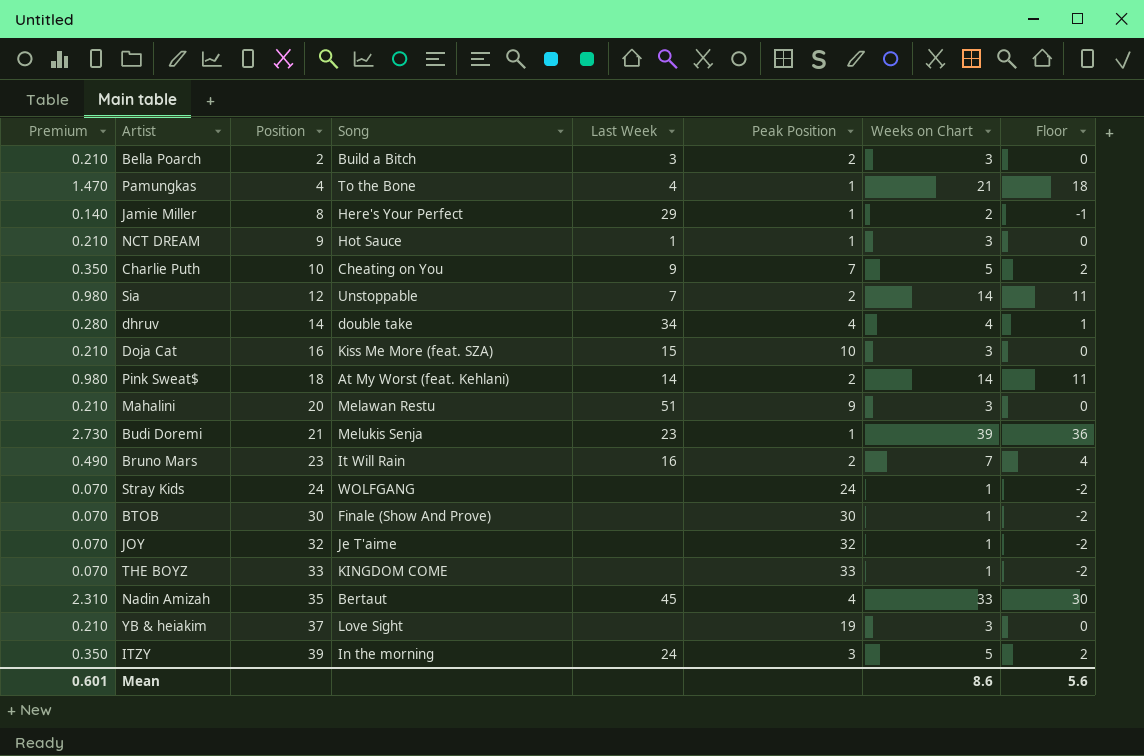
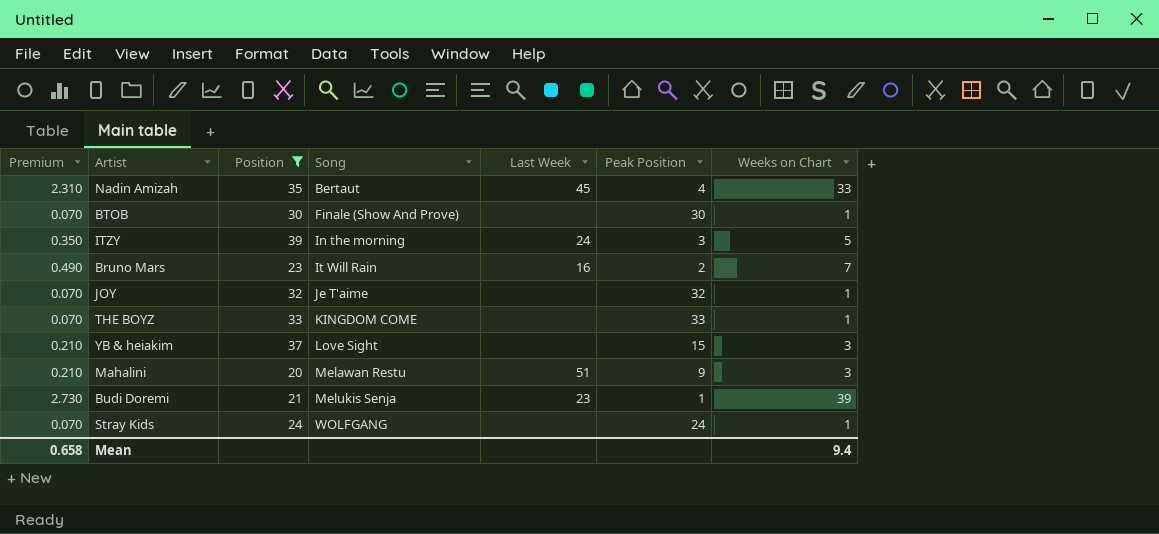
filter: none -> Position >= 20
row order: Position ascending -> Song ascending
column Floor | formula: [Weeks on Chart] - 3 -> none
YB & heiakim | Peak Position: 19 -> 15
Mean | Premium: 0.601 -> 0.658
Mean | Weeks on Chart: 8.6 -> 9.4

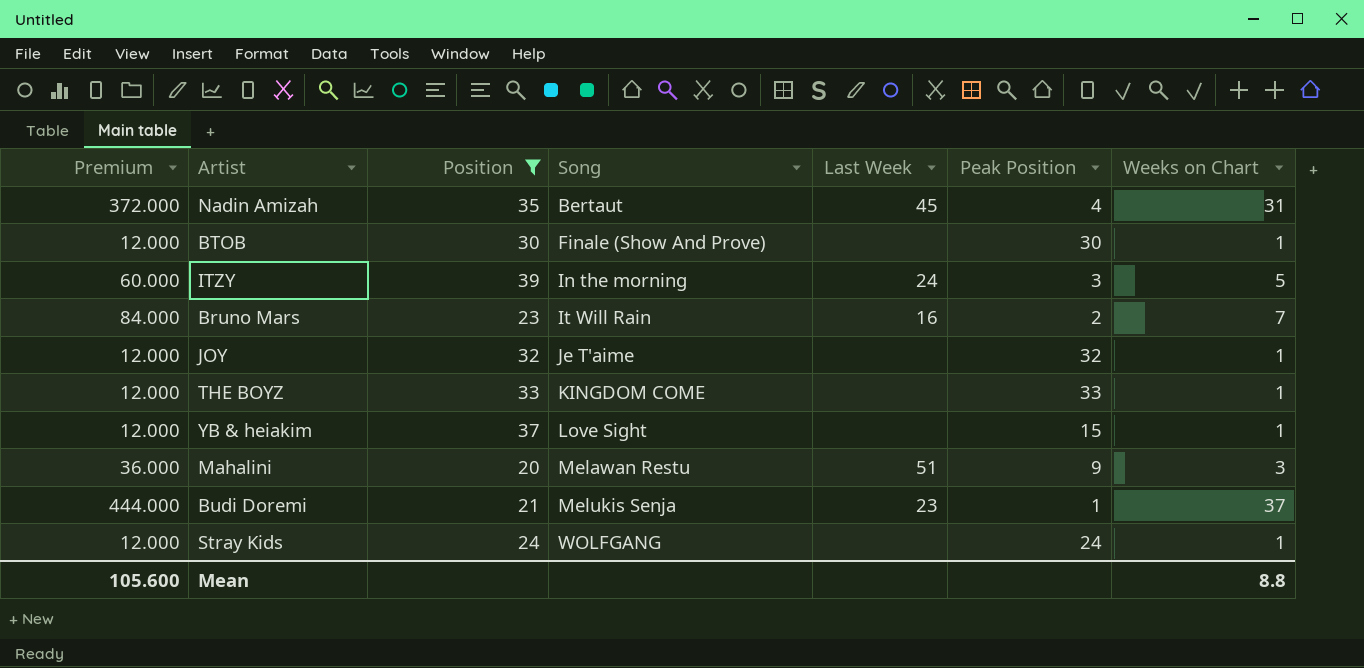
column Premium | formula: [Weeks on Chart] * 0.07 -> [Weeks on Chart] * 12
Nadin Amizah | Weeks on Chart: 33 -> 31
YB & heiakim | Weeks on Chart: 3 -> 1
Budi Doremi | Weeks on Chart: 39 -> 37
Mean | Premium: 0.658 -> 105.600
Mean | Weeks on Chart: 9.4 -> 8.8

